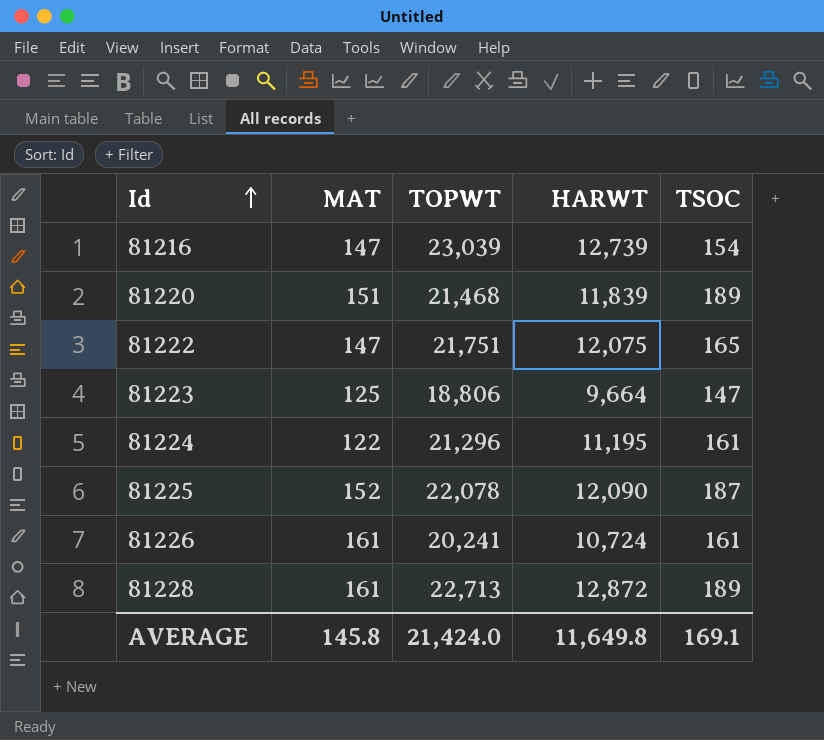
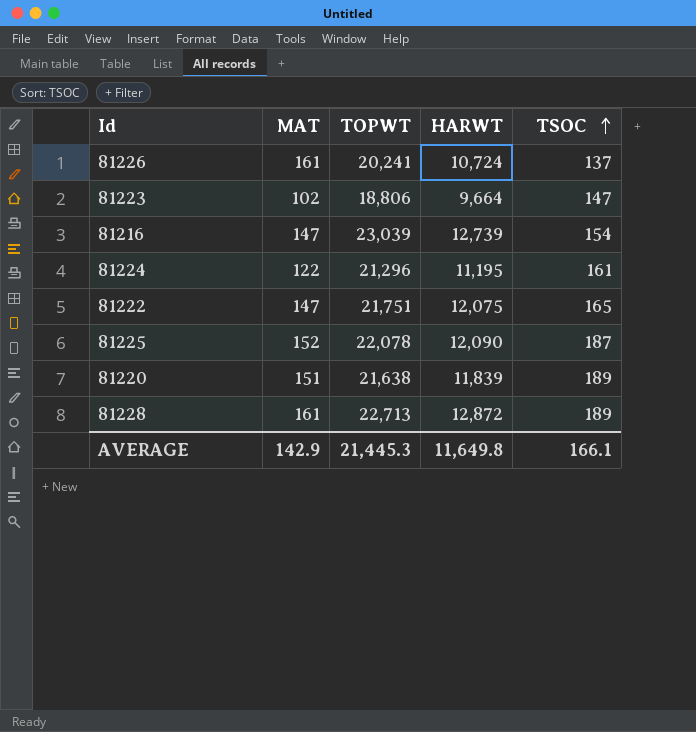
row order: Id ascending -> TSOC ascending
81226 | TSOC: 161 -> 137
81223 | MAT: 125 -> 102
81220 | TOPWT: 21,468 -> 21,638
AVERAGE | MAT: 145.8 -> 142.9
AVERAGE | TOPWT: 21,424.0 -> 21,445.3
AVERAGE | TSOC: 169.1 -> 166.1

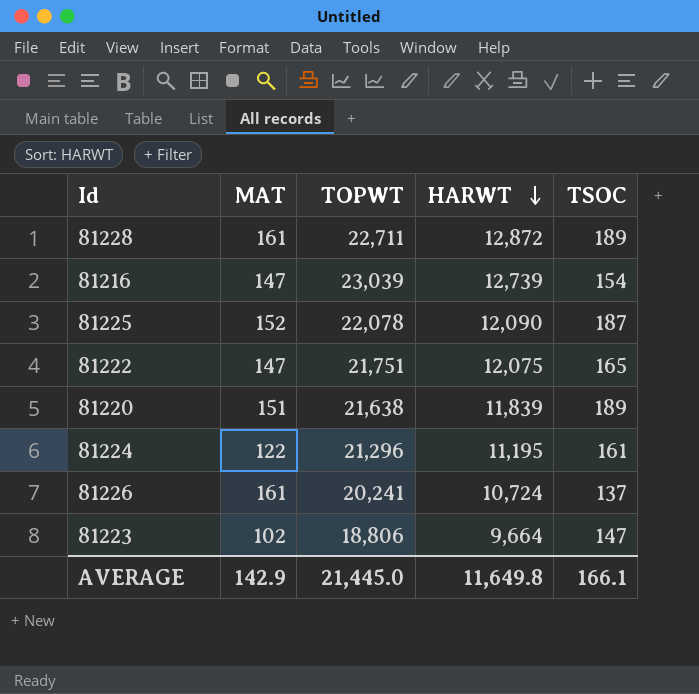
row order: TSOC ascending -> HARWT descending
81228 | TOPWT: 22,713 -> 22,711
AVERAGE | TOPWT: 21,445.3 -> 21,445.0

